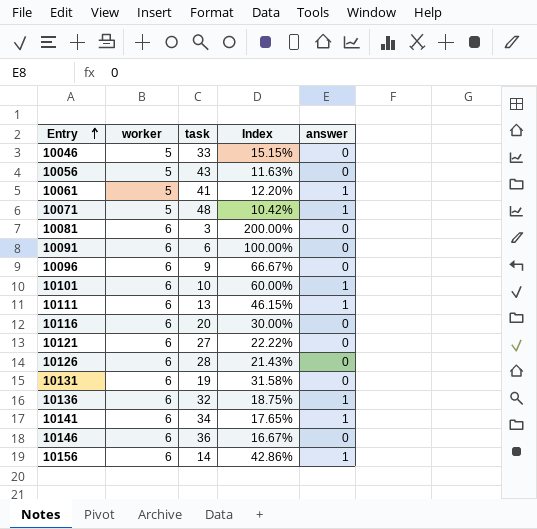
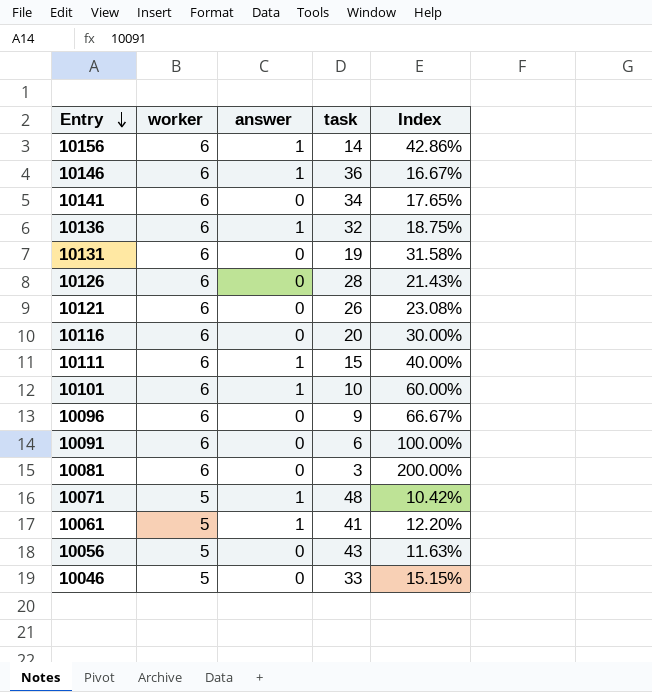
row order: Entry ascending -> Entry descending
column answer | position: 5 -> 3
10146 | answer: 0 -> 1
10141 | answer: 1 -> 0
10121 | task: 27 -> 26
10121 | Index: 22.22% -> 23.08%
10111 | task: 13 -> 15
10111 | Index: 46.15% -> 40.00%

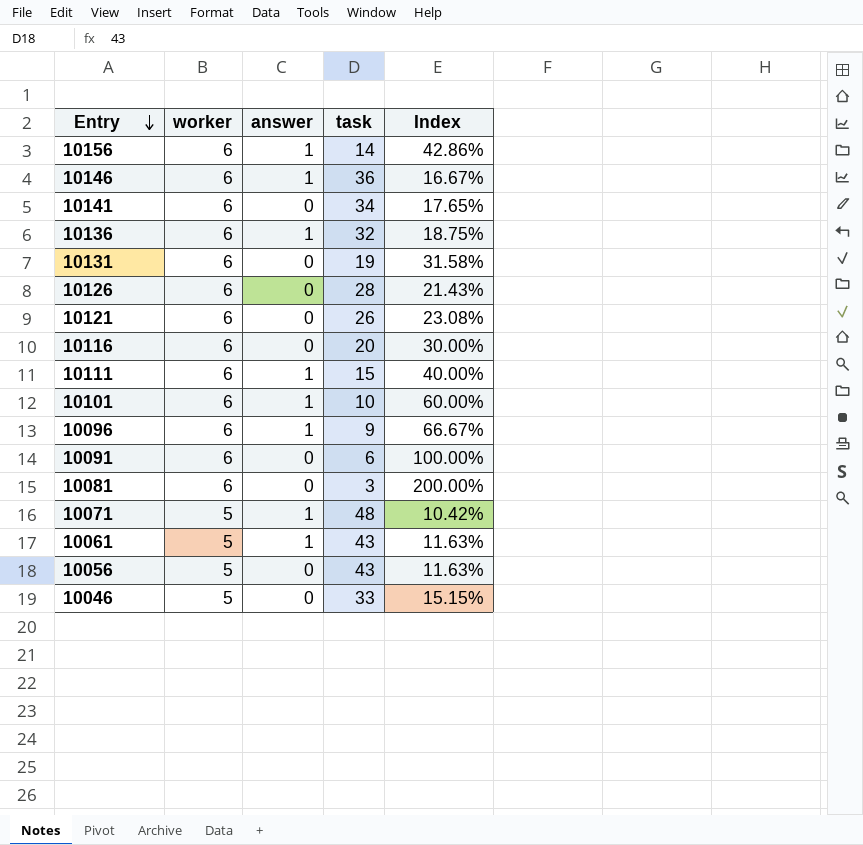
10096 | answer: 0 -> 1
10061 | task: 41 -> 43
10061 | Index: 12.20% -> 11.63%

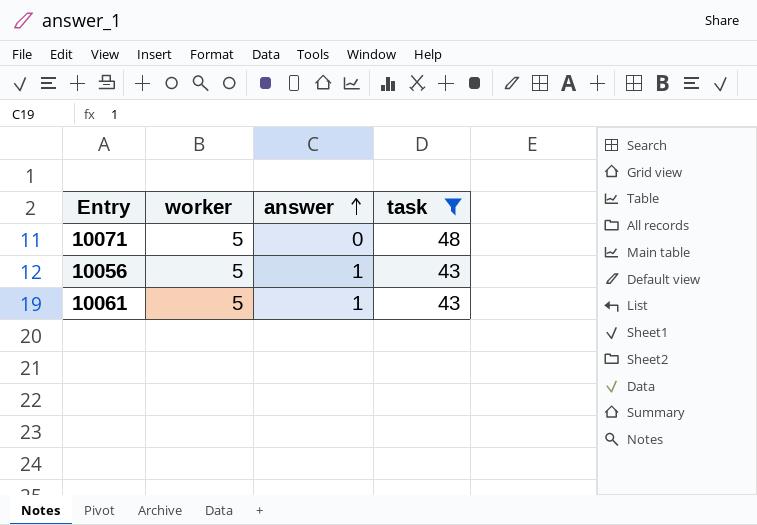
filter: none -> task >= 43
row order: Entry descending -> answer ascending
column Index | formula: [worker] / [task] -> none
10071 | answer: 1 -> 0
10056 | answer: 0 -> 1

